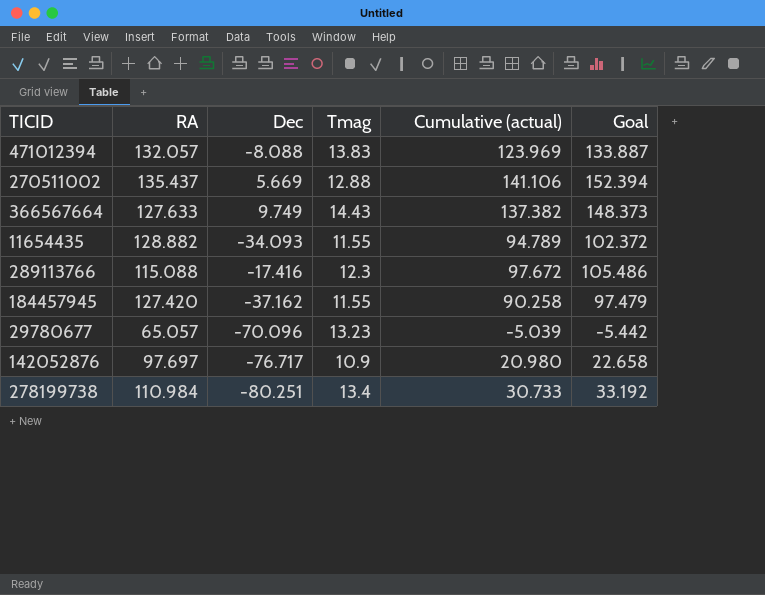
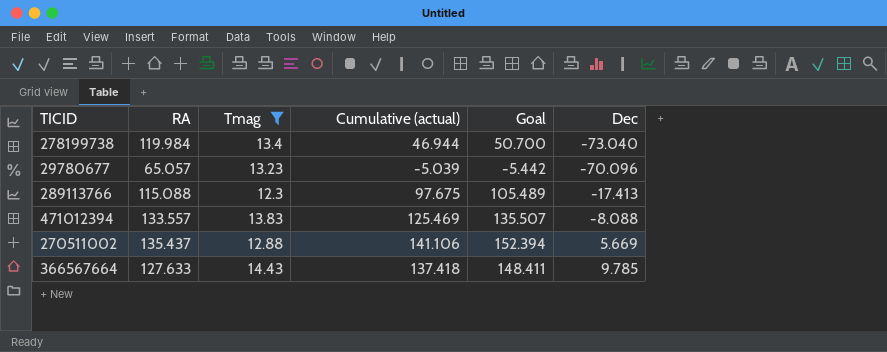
filter: none -> Tmag >= 12.3
row order: none -> Dec ascending
column Dec | position: 3 -> 6
278199738 | RA: 110.984 -> 119.984
278199738 | Cumulative (actual): 30.733 -> 46.944
278199738 | Goal: 33.192 -> 50.700
278199738 | Dec: -80.251 -> -73.040
289113766 | Cumulative (actual): 97.672 -> 97.675
289113766 | Goal: 105.486 -> 105.489
289113766 | Dec: -17.416 -> -17.413
471012394 | RA: 132.057 -> 133.557
471012394 | Cumulative (actual): 123.969 -> 125.469
471012394 | Goal: 133.887 -> 135.507
366567664 | Cumulative (actual): 137.382 -> 137.418
366567664 | Goal: 148.373 -> 148.411
366567664 | Dec: 9.749 -> 9.785

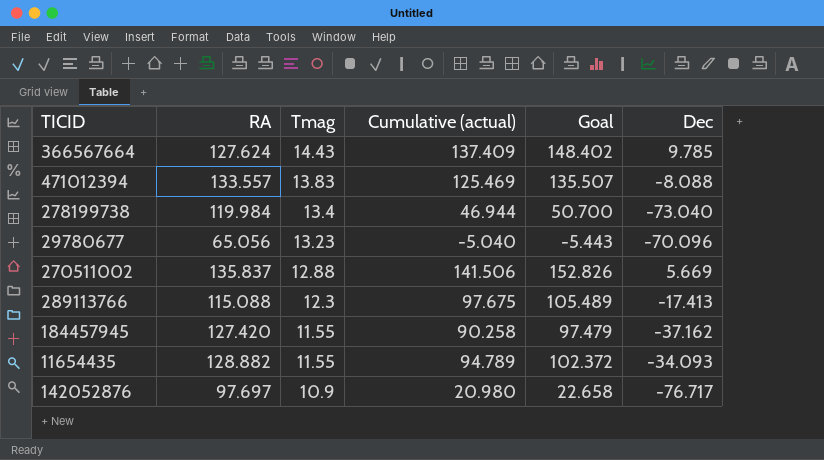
filter: Tmag >= 12.3 -> none
row order: Dec ascending -> Tmag descending
366567664 | RA: 127.633 -> 127.624
366567664 | Cumulative (actual): 137.418 -> 137.409
366567664 | Goal: 148.411 -> 148.402
29780677 | RA: 65.057 -> 65.056
29780677 | Cumulative (actual): -5.039 -> -5.040
29780677 | Goal: -5.442 -> -5.443
270511002 | RA: 135.437 -> 135.837
270511002 | Cumulative (actual): 141.106 -> 141.506
270511002 | Goal: 152.394 -> 152.826

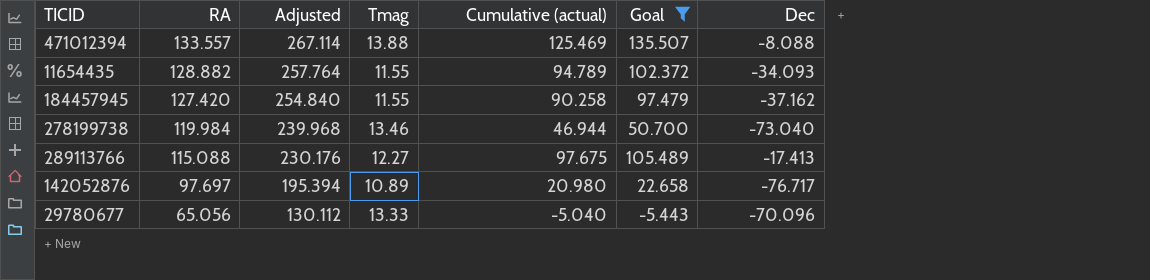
filter: none -> Goal <= 135.507
row order: Tmag descending -> RA descending
column Adjusted | formula: none -> [RA] * 2
471012394 | Tmag: 13.83 -> 13.88
278199738 | Tmag: 13.4 -> 13.46
289113766 | Tmag: 12.3 -> 12.27
142052876 | Tmag: 10.9 -> 10.89
29780677 | Tmag: 13.23 -> 13.33

